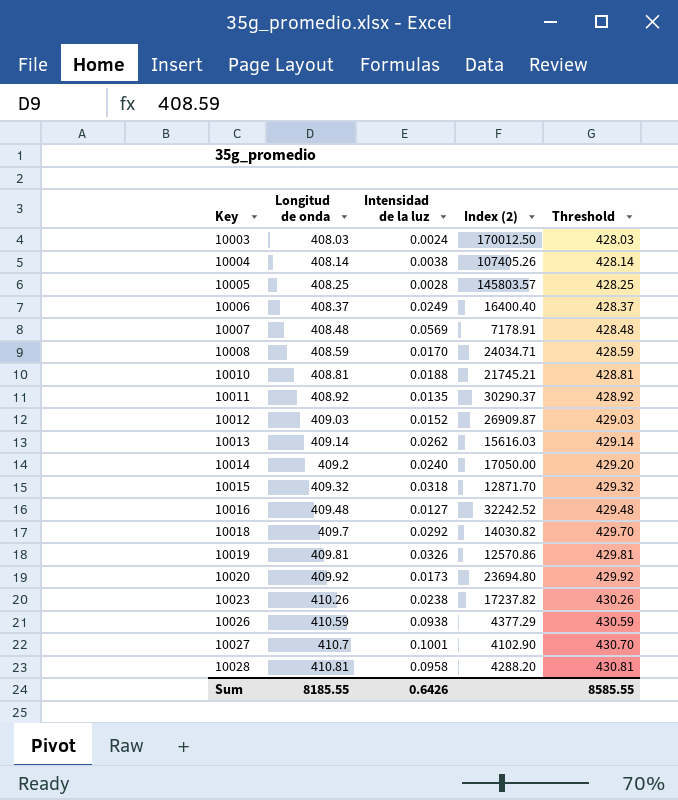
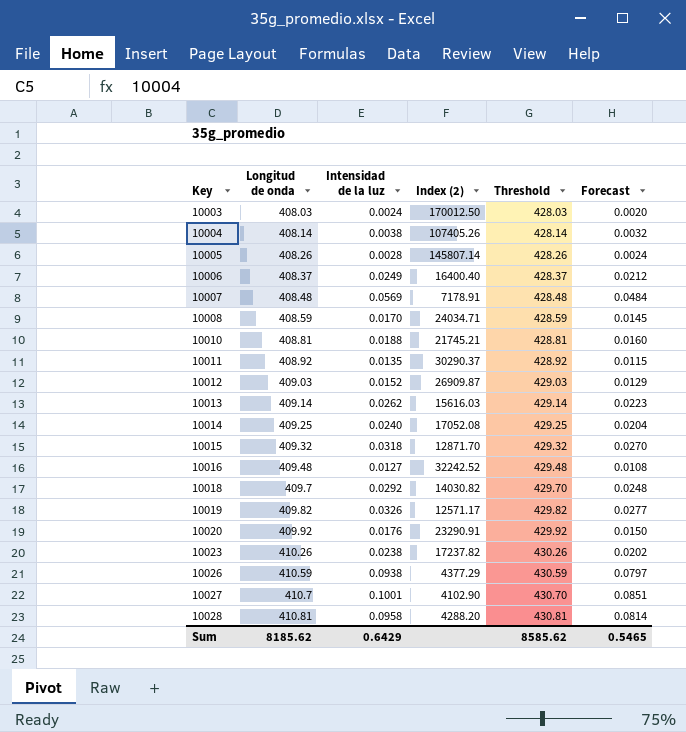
column Forecast | formula: none -> [Intensidad de la luz] * 0.85
10005 | Longitud de onda: 408.25 -> 408.26
10005 | Index (2): 145803.57 -> 145807.14
10005 | Threshold: 428.25 -> 428.26
10014 | Longitud de onda: 409.2 -> 409.25
10014 | Index (2): 17050.00 -> 17052.08
10014 | Threshold: 429.20 -> 429.25
10019 | Longitud de onda: 409.81 -> 409.82
10019 | Index (2): 12570.86 -> 12571.17
10019 | Threshold: 429.81 -> 429.82
10020 | Intensidad de la luz: 0.0173 -> 0.0176
10020 | Index (2): 23694.80 -> 23290.91
Sum | Longitud de onda: 8185.55 -> 8185.62
Sum | Intensidad de la luz: 0.6426 -> 0.6429
Sum | Threshold: 8585.55 -> 8585.62

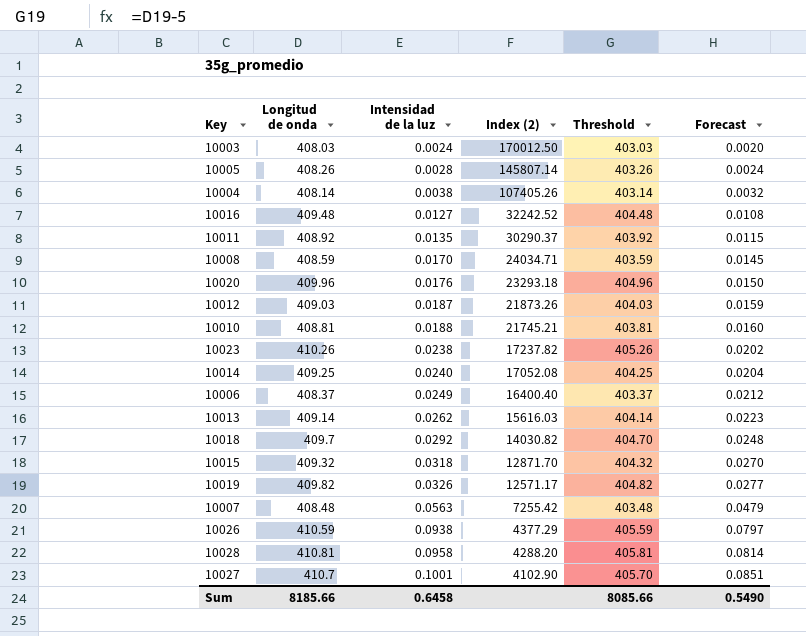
row order: Key ascending -> Intensidad de la luz ascending
column Threshold | formula: [Longitud de onda] + 20 -> [Longitud de onda] - 5
10020 | Longitud de onda: 409.92 -> 409.96
10020 | Index (2): 23290.91 -> 23293.18
10012 | Intensidad de la luz: 0.0152 -> 0.0187
10012 | Index (2): 26909.87 -> 21873.26
10012 | Forecast: 0.0129 -> 0.0159
10007 | Intensidad de la luz: 0.0569 -> 0.0563
10007 | Index (2): 7178.91 -> 7255.42
10007 | Forecast: 0.0484 -> 0.0479
Sum | Longitud de onda: 8185.62 -> 8185.66
Sum | Intensidad de la luz: 0.6429 -> 0.6458
Sum | Threshold: 8585.62 -> 8085.66
Sum | Forecast: 0.5465 -> 0.5490

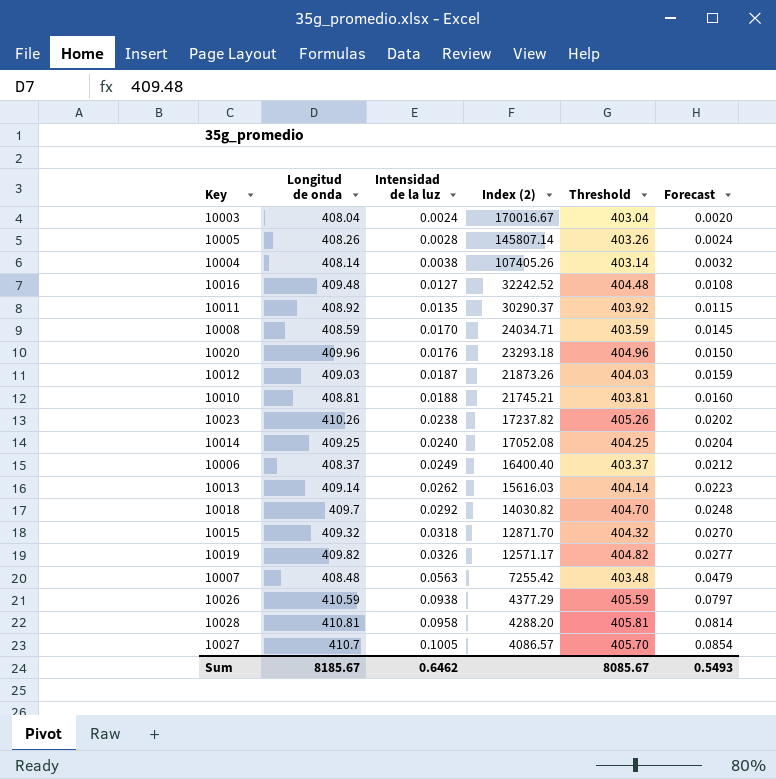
10003 | Longitud de onda: 408.03 -> 408.04
10003 | Index (2): 170012.50 -> 170016.67
10003 | Threshold: 403.03 -> 403.04
10027 | Intensidad de la luz: 0.1001 -> 0.1005
10027 | Index (2): 4102.90 -> 4086.57
10027 | Forecast: 0.0851 -> 0.0854
Sum | Longitud de onda: 8185.66 -> 8185.67
Sum | Intensidad de la luz: 0.6458 -> 0.6462
Sum | Threshold: 8085.66 -> 8085.67
Sum | Forecast: 0.5490 -> 0.5493

